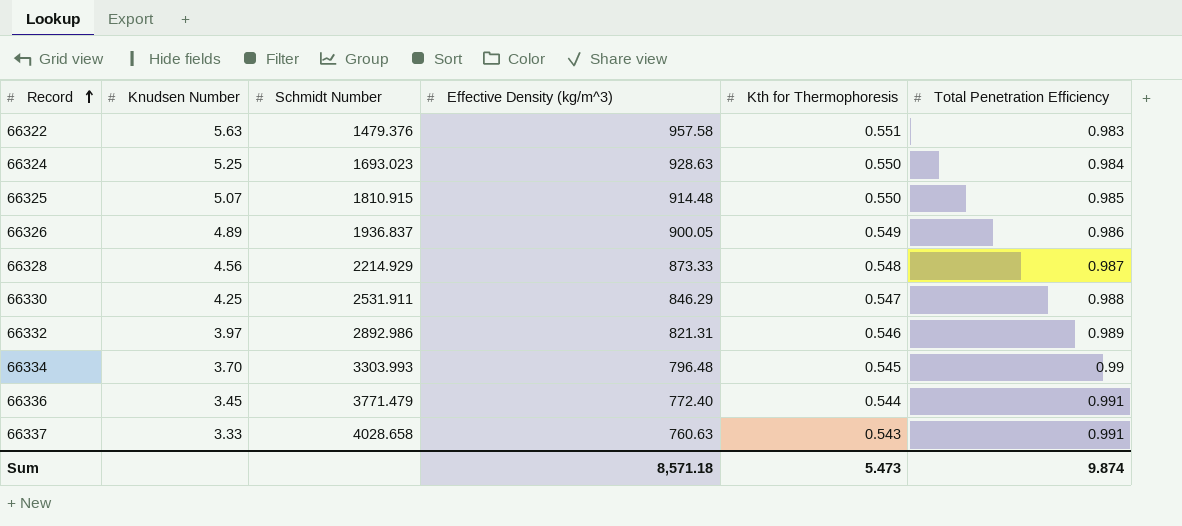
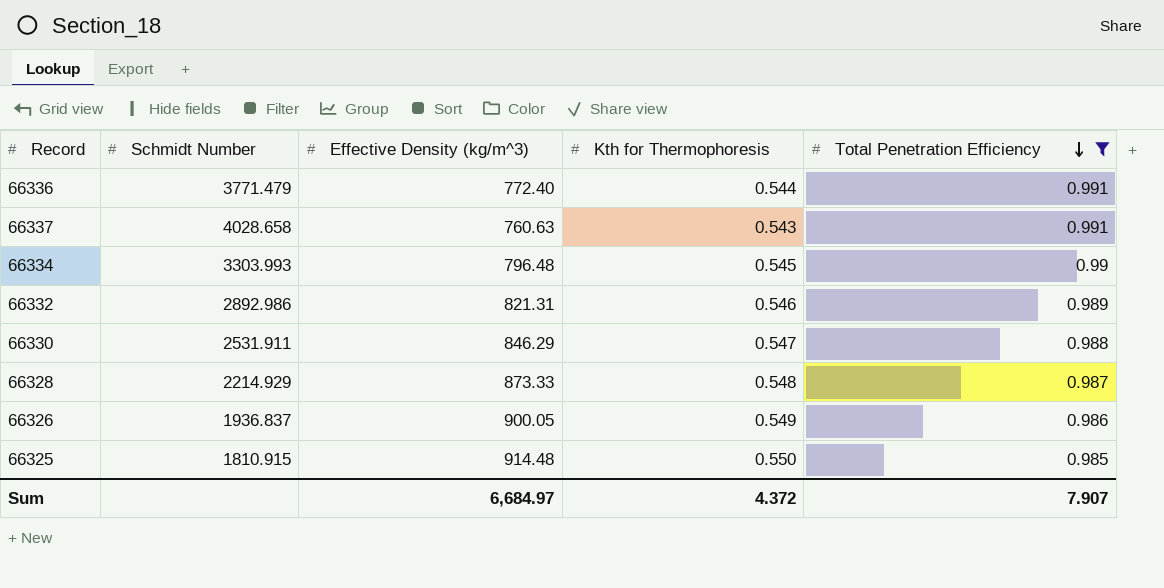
filter: none -> Total Penetration Efficiency >= 0.985
row order: Record ascending -> Total Penetration Efficiency descending
column Knudsen Number | position: 2 -> none
Sum | Effective Density (kg/m^3): 8,571.18 -> 6,684.97
Sum | Kth for Thermophoresis: 5.473 -> 4.372
Sum | Total Penetration Efficiency: 9.874 -> 7.907

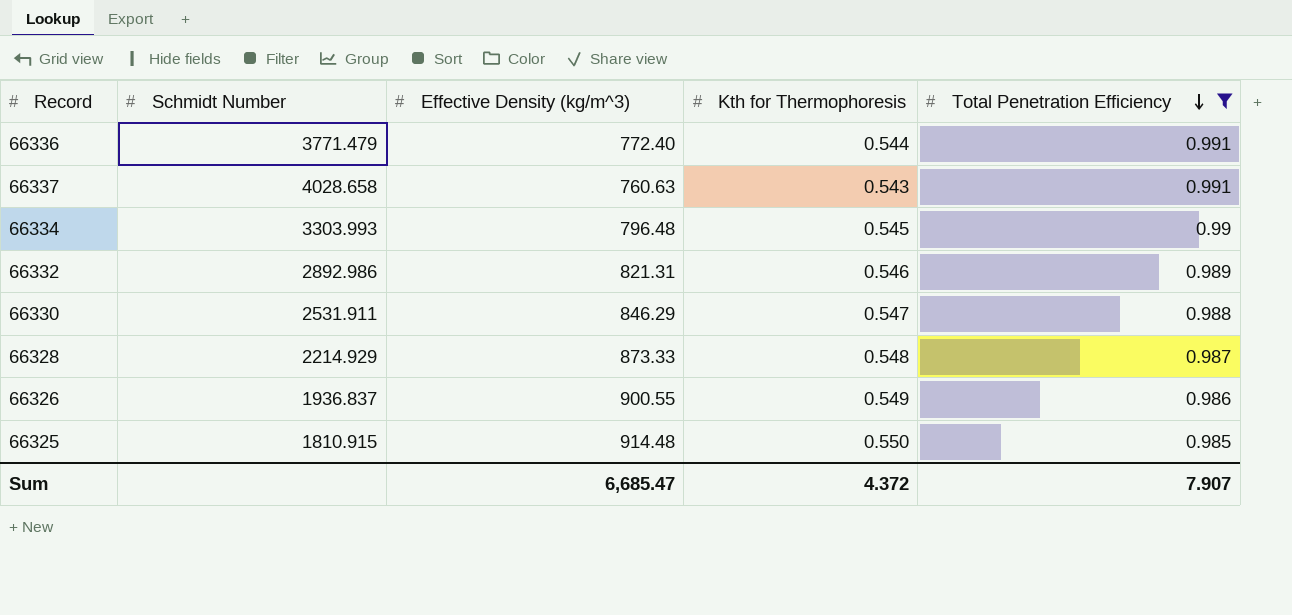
66326 | Effective Density (kg/m^3): 900.05 -> 900.55
Sum | Effective Density (kg/m^3): 6,684.97 -> 6,685.47

